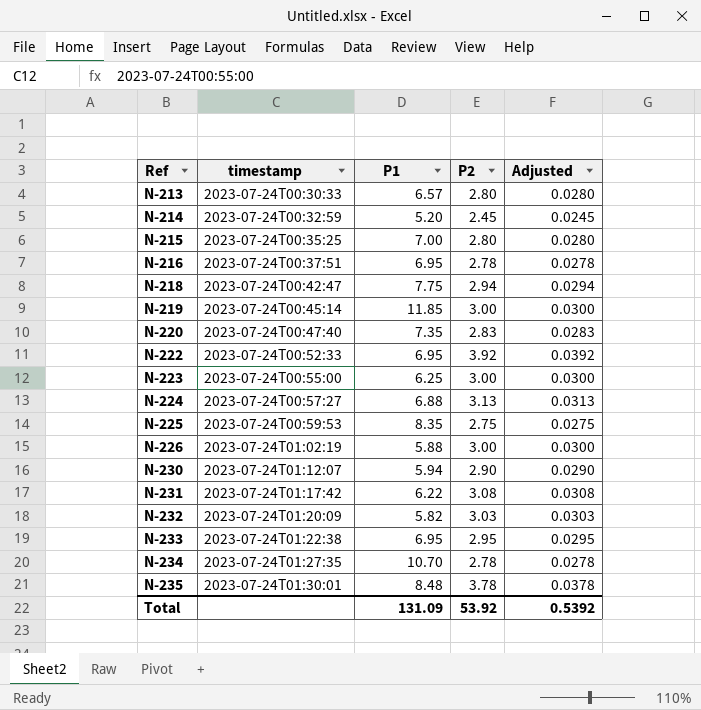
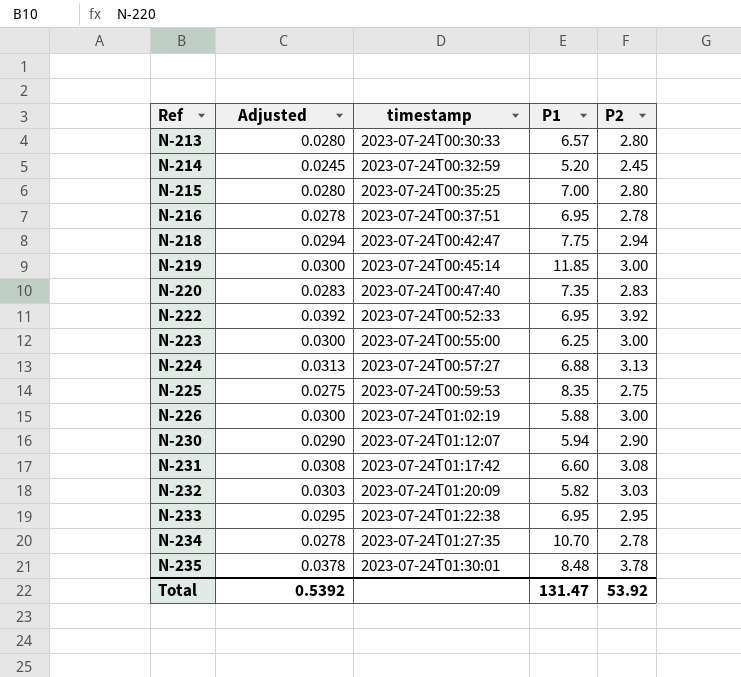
column Adjusted | position: 5 -> 2
N-231 | P1: 6.22 -> 6.60
Total | P1: 131.09 -> 131.47

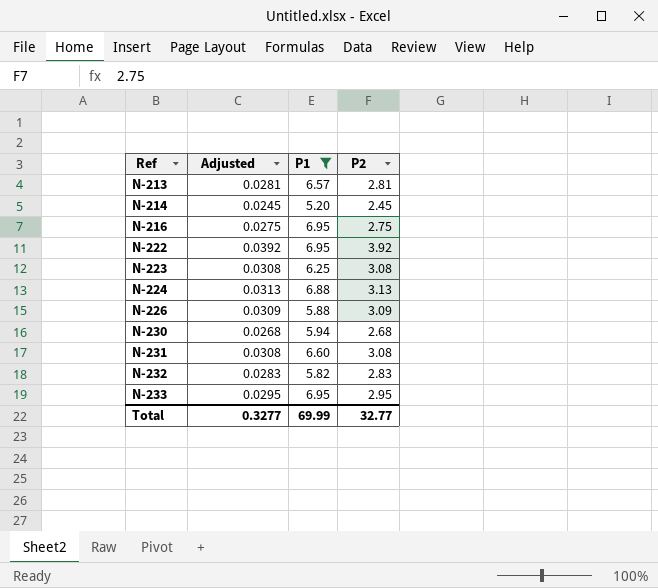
filter: none -> P1 <= 6.95
column timestamp | position: 3 -> none
N-213 | Adjusted: 0.0280 -> 0.0281
N-213 | P2: 2.80 -> 2.81
N-216 | Adjusted: 0.0278 -> 0.0275
N-216 | P2: 2.78 -> 2.75
N-223 | Adjusted: 0.0300 -> 0.0308
N-223 | P2: 3.00 -> 3.08
N-226 | Adjusted: 0.0300 -> 0.0309
N-226 | P2: 3.00 -> 3.09
N-230 | Adjusted: 0.0290 -> 0.0268
N-230 | P2: 2.90 -> 2.68
N-232 | Adjusted: 0.0303 -> 0.0283
N-232 | P2: 3.03 -> 2.83
Total | Adjusted: 0.5392 -> 0.3277
Total | P1: 131.47 -> 69.99
Total | P2: 53.92 -> 32.77

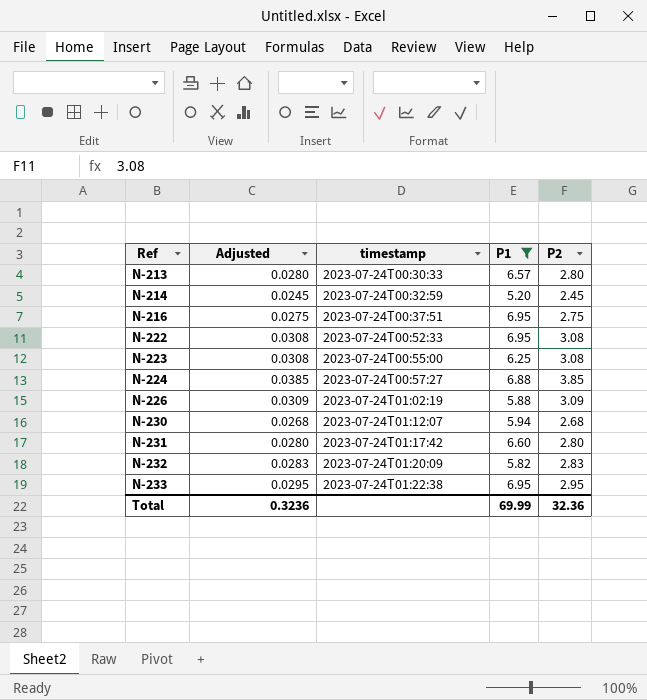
column timestamp | position: none -> 3
N-213 | Adjusted: 0.0281 -> 0.0280
N-213 | P2: 2.81 -> 2.80
N-222 | Adjusted: 0.0392 -> 0.0308
N-222 | P2: 3.92 -> 3.08
N-224 | Adjusted: 0.0313 -> 0.0385
N-224 | P2: 3.13 -> 3.85
N-231 | Adjusted: 0.0308 -> 0.0280
N-231 | P2: 3.08 -> 2.80
Total | Adjusted: 0.3277 -> 0.3236
Total | P2: 32.77 -> 32.36

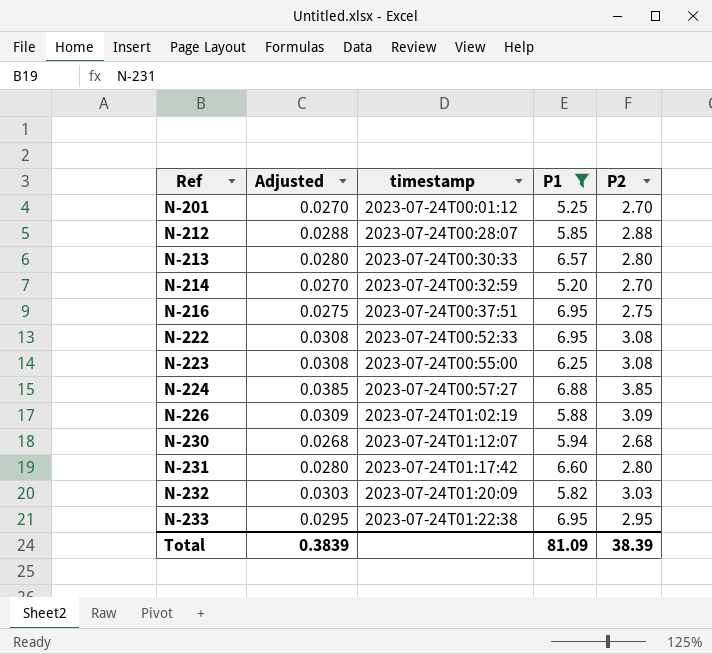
row N-201: none -> 0.0270 | 2023-07-24T00:01:12 | 5.25 | 2.70
row N-212: none -> 0.0288 | 2023-07-24T00:28:07 | 5.85 | 2.88
N-214 | Adjusted: 0.0245 -> 0.0270
N-214 | P2: 2.45 -> 2.70
N-232 | Adjusted: 0.0283 -> 0.0303
N-232 | P2: 2.83 -> 3.03
Total | Adjusted: 0.3236 -> 0.3839
Total | P1: 69.99 -> 81.09
Total | P2: 32.36 -> 38.39

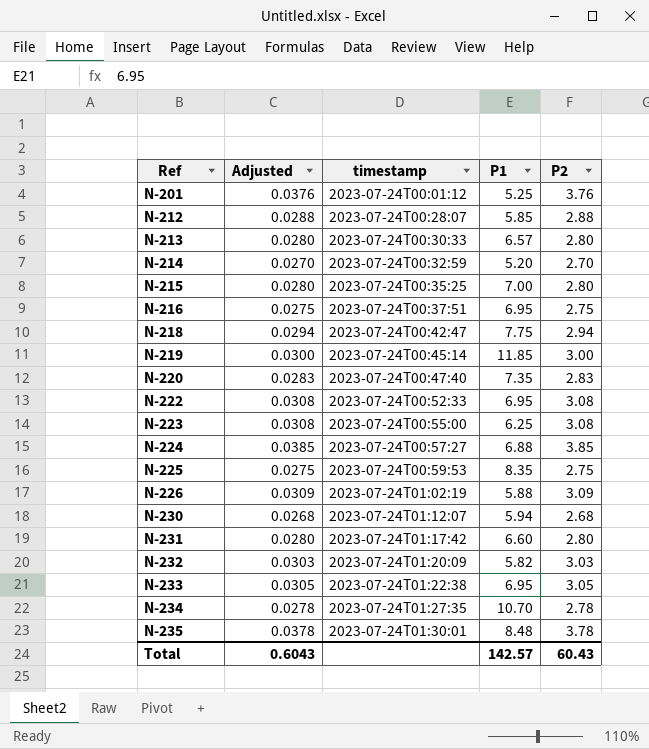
filter: P1 <= 6.95 -> none
N-201 | Adjusted: 0.0270 -> 0.0376
N-201 | P2: 2.70 -> 3.76
N-233 | Adjusted: 0.0295 -> 0.0305
N-233 | P2: 2.95 -> 3.05
Total | Adjusted: 0.3839 -> 0.6043
Total | P1: 81.09 -> 142.57
Total | P2: 38.39 -> 60.43

